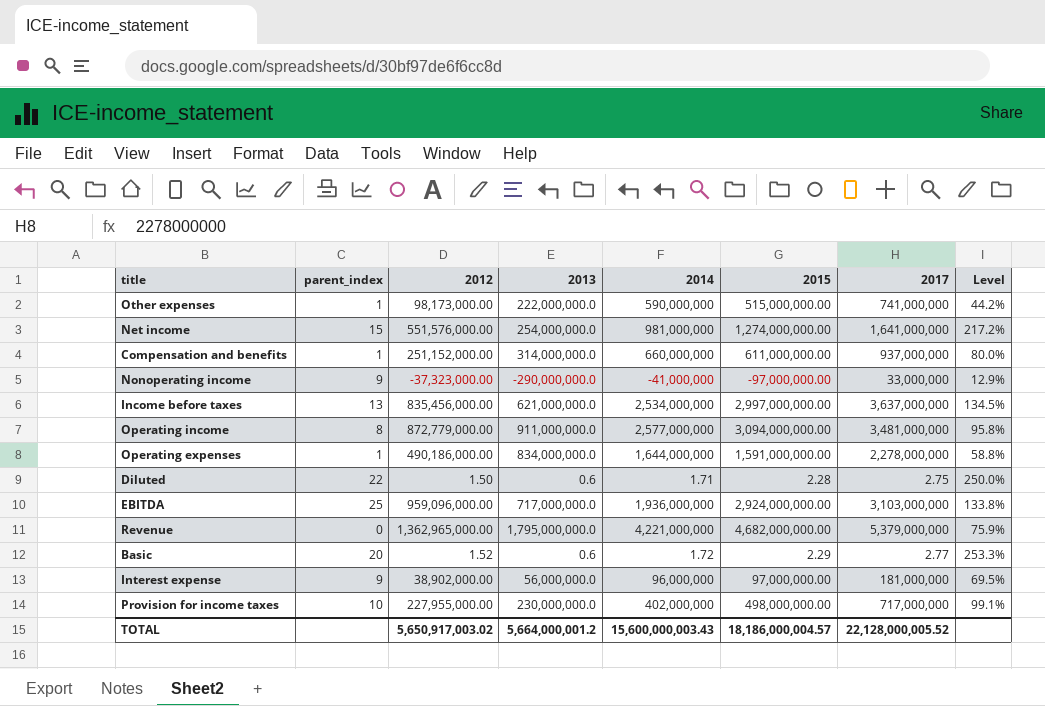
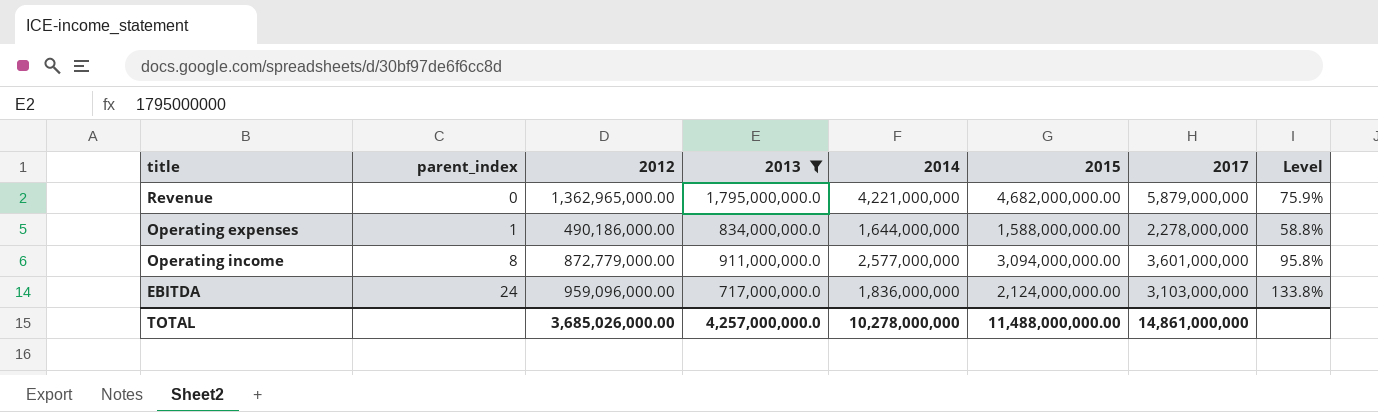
filter: none -> 2013 >= 717,000,000.0
row order: none -> parent_index ascending
Revenue | 2017: 5,379,000,000 -> 5,879,000,000
Operating expenses | 2015: 1,591,000,000.00 -> 1,588,000,000.00
Operating income | 2017: 3,481,000,000 -> 3,601,000,000
EBITDA | parent_index: 25 -> 24
EBITDA | 2014: 1,936,000,000 -> 1,836,000,000
EBITDA | 2015: 2,924,000,000.00 -> 2,124,000,000.00
TOTAL | 2012: 5,650,917,003.02 -> 3,685,026,000.00
TOTAL | 2013: 5,664,000,001.2 -> 4,257,000,000.0
TOTAL | 2014: 15,600,000,003.43 -> 10,278,000,000
TOTAL | 2015: 18,186,000,004.57 -> 11,488,000,000.00
TOTAL | 2017: 22,128,000,005.52 -> 14,861,000,000

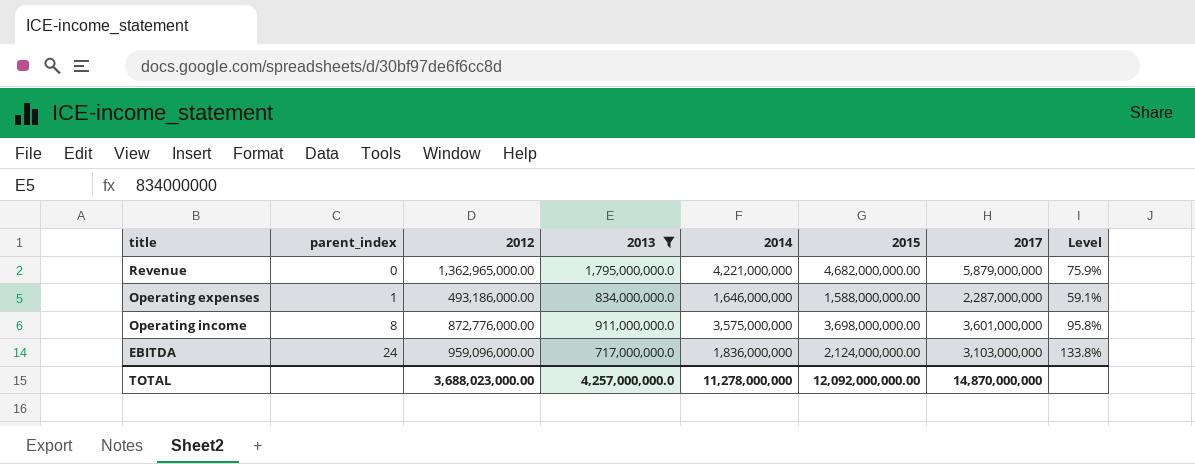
Operating expenses | 2012: 490,186,000.00 -> 493,186,000.00
Operating expenses | 2014: 1,644,000,000 -> 1,646,000,000
Operating expenses | 2017: 2,278,000,000 -> 2,287,000,000
Operating expenses | Level: 58.8% -> 59.1%
Operating income | 2012: 872,779,000.00 -> 872,776,000.00
Operating income | 2014: 2,577,000,000 -> 3,575,000,000
Operating income | 2015: 3,094,000,000.00 -> 3,698,000,000.00
TOTAL | 2012: 3,685,026,000.00 -> 3,688,023,000.00
TOTAL | 2014: 10,278,000,000 -> 11,278,000,000
TOTAL | 2015: 11,488,000,000.00 -> 12,092,000,000.00
TOTAL | 2017: 14,861,000,000 -> 14,870,000,000

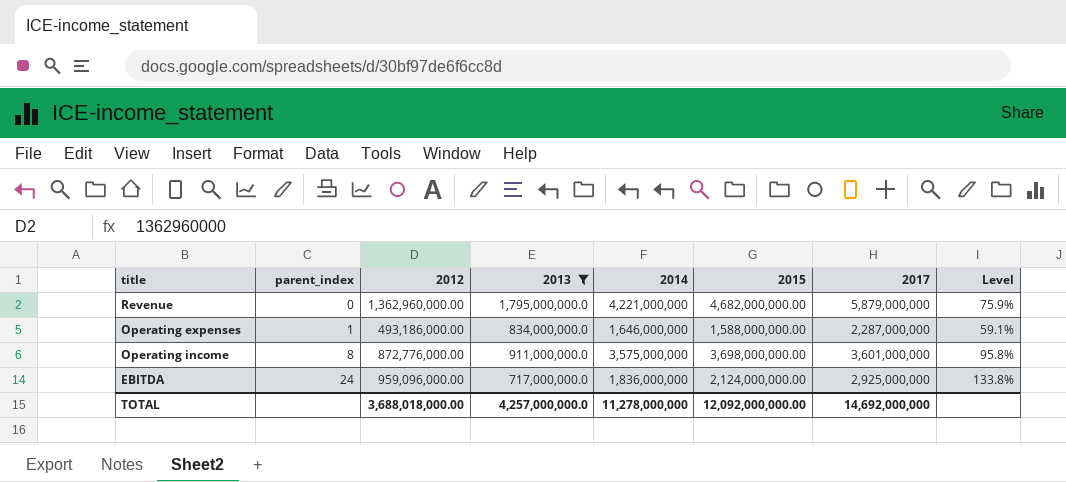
Revenue | 2012: 1,362,965,000.00 -> 1,362,960,000.00
EBITDA | 2017: 3,103,000,000 -> 2,925,000,000
TOTAL | 2012: 3,688,023,000.00 -> 3,688,018,000.00
TOTAL | 2017: 14,870,000,000 -> 14,692,000,000

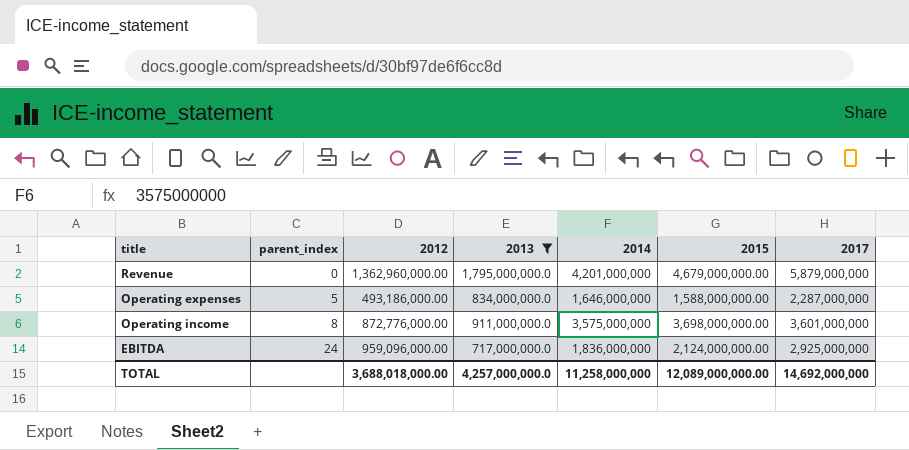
column Level | formula: [2012] / [2013] -> none
Revenue | 2014: 4,221,000,000 -> 4,201,000,000
Revenue | 2015: 4,682,000,000.00 -> 4,679,000,000.00
Operating expenses | parent_index: 1 -> 5
TOTAL | 2014: 11,278,000,000 -> 11,258,000,000
TOTAL | 2015: 12,092,000,000.00 -> 12,089,000,000.00

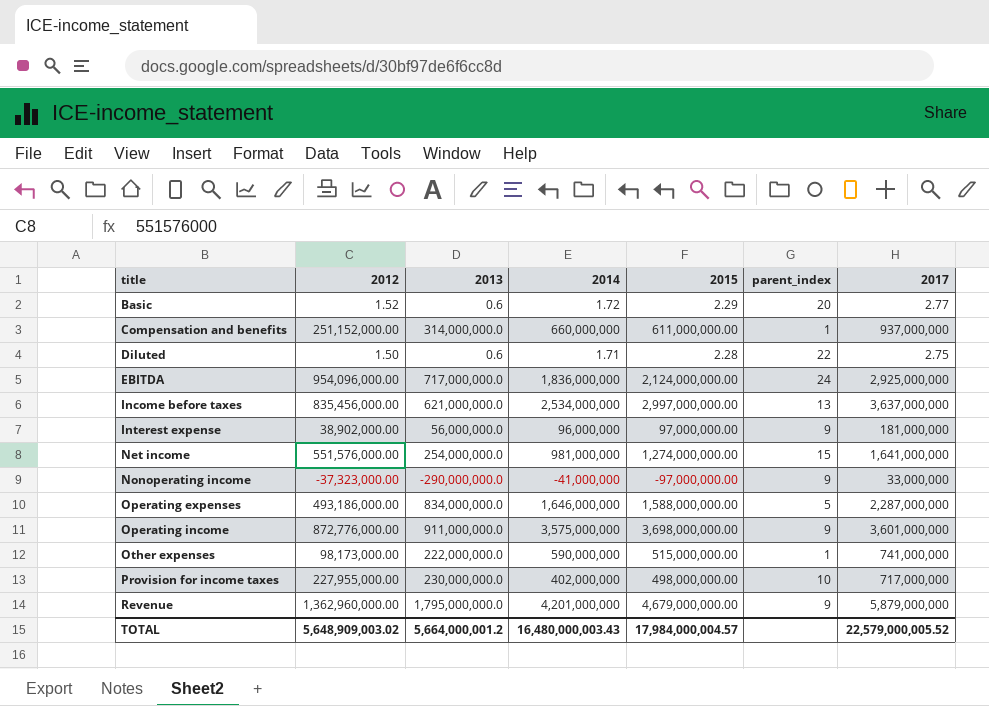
filter: 2013 >= 717,000,000.0 -> none
row order: parent_index ascending -> title ascending
column parent_index | position: 2 -> 6
EBITDA | 2012: 959,096,000.00 -> 954,096,000.00
Operating income | parent_index: 8 -> 9
Revenue | parent_index: 0 -> 9
TOTAL | 2012: 3,688,018,000.00 -> 5,648,909,003.02
TOTAL | 2013: 4,257,000,000.0 -> 5,664,000,001.2
TOTAL | 2014: 11,258,000,000 -> 16,480,000,003.43
TOTAL | 2015: 12,089,000,000.00 -> 17,984,000,004.57
TOTAL | 2017: 14,692,000,000 -> 22,579,000,005.52

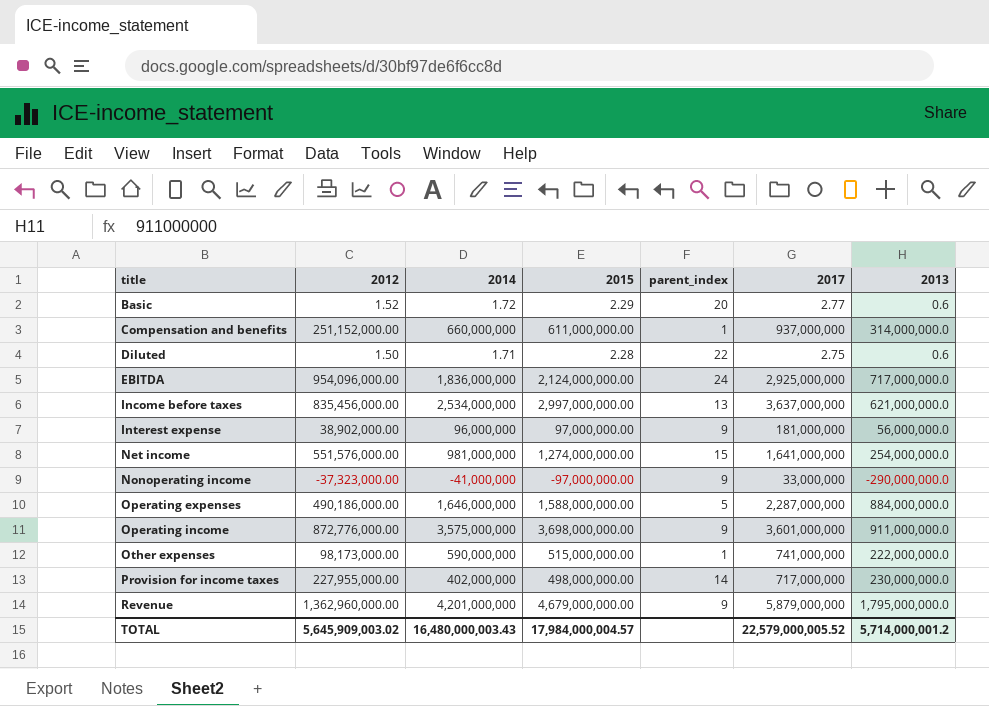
column 2013 | position: 3 -> 7
Operating expenses | 2012: 493,186,000.00 -> 490,186,000.00
Operating expenses | 2013: 834,000,000.0 -> 884,000,000.0
Provision for income taxes | parent_index: 10 -> 14
TOTAL | 2012: 5,648,909,003.02 -> 5,645,909,003.02
TOTAL | 2013: 5,664,000,001.2 -> 5,714,000,001.2

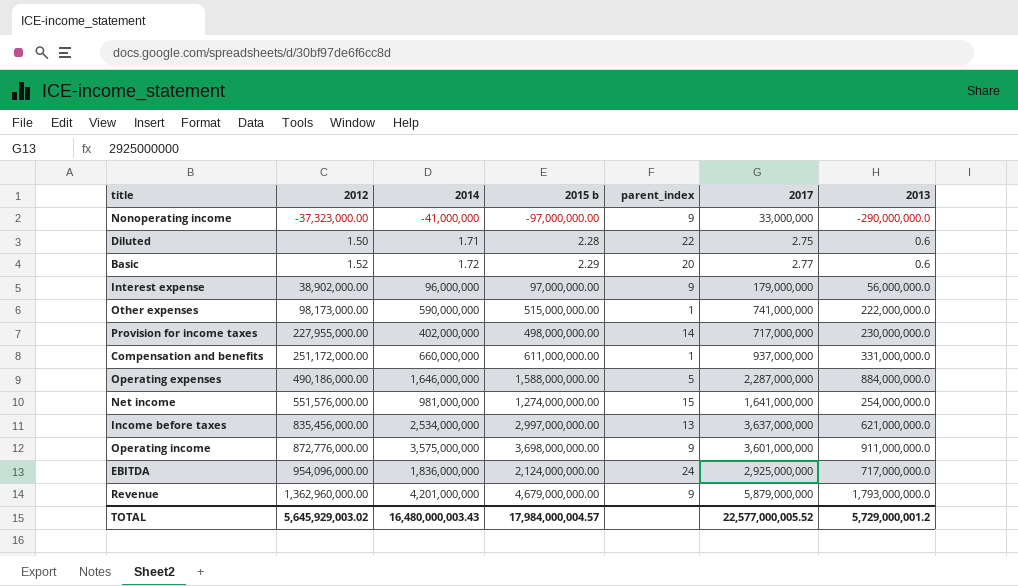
row order: title ascending -> 2012 ascending
column name: 2015 -> 2015 b
Interest expense | 2017: 181,000,000 -> 179,000,000
Compensation and benefits | 2012: 251,152,000.00 -> 251,172,000.00
Compensation and benefits | 2013: 314,000,000.0 -> 331,000,000.0
Revenue | 2013: 1,795,000,000.0 -> 1,793,000,000.0
TOTAL | 2012: 5,645,909,003.02 -> 5,645,929,003.02
TOTAL | 2017: 22,579,000,005.52 -> 22,577,000,005.52
TOTAL | 2013: 5,714,000,001.2 -> 5,729,000,001.2

